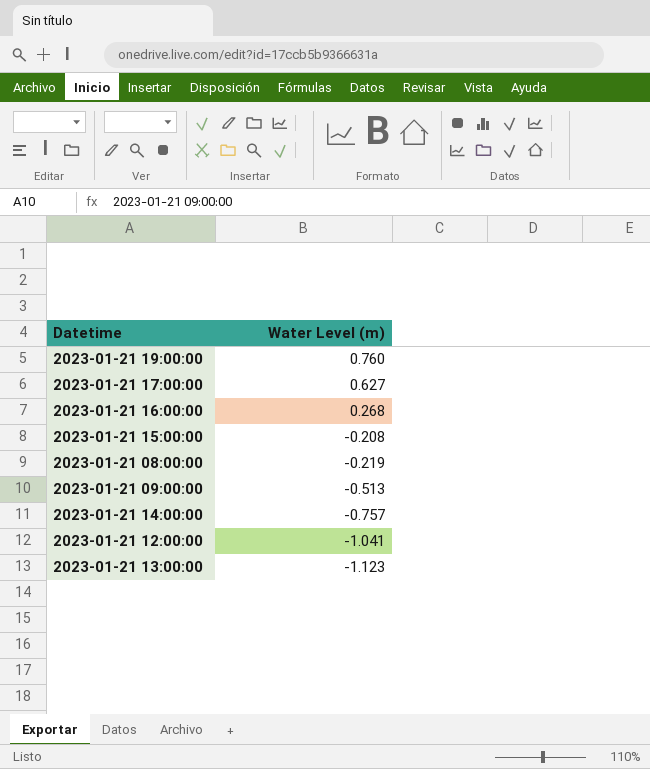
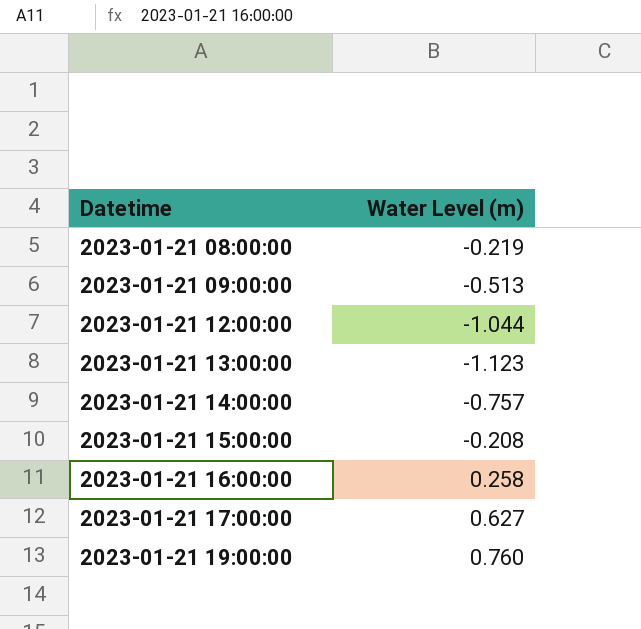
row order: Water Level (m) descending -> Datetime ascending
2023-01-21 12:00:00 | Water Level (m): -1.041 -> -1.044
2023-01-21 16:00:00 | Water Level (m): 0.268 -> 0.258

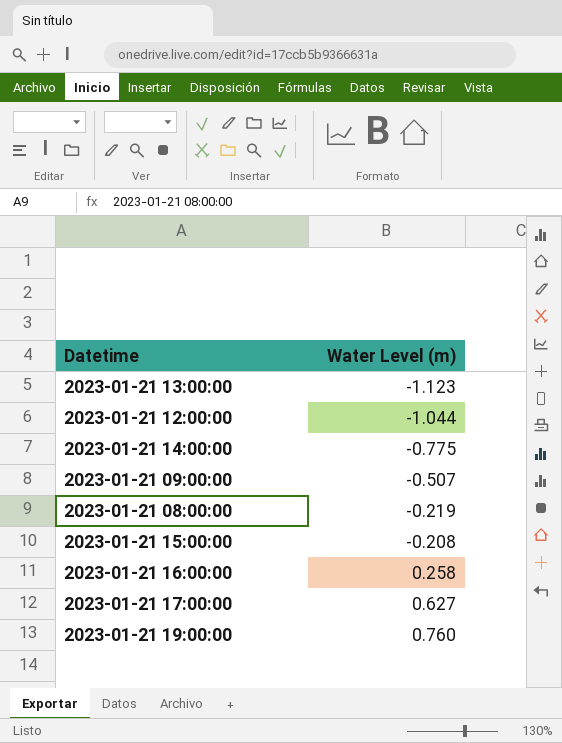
row order: Datetime ascending -> Water Level (m) ascending
2023-01-21 14:00:00 | Water Level (m): -0.757 -> -0.775
2023-01-21 09:00:00 | Water Level (m): -0.513 -> -0.507

